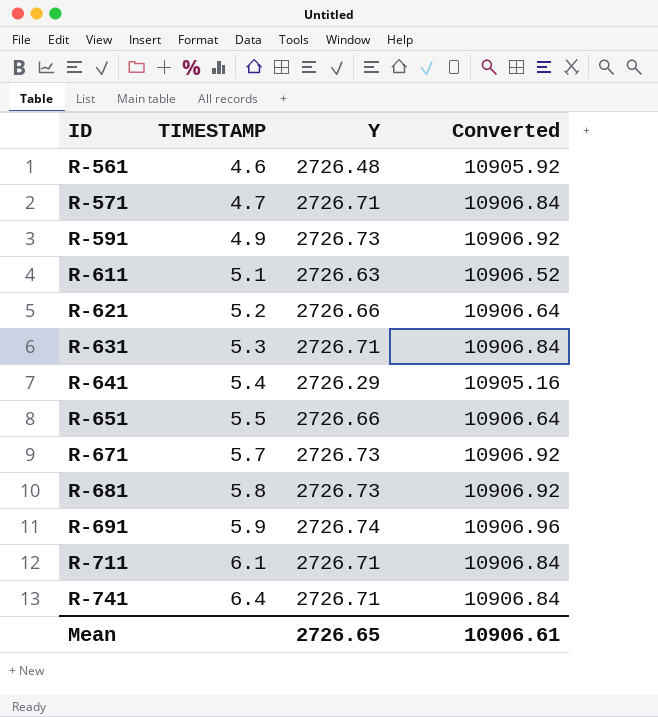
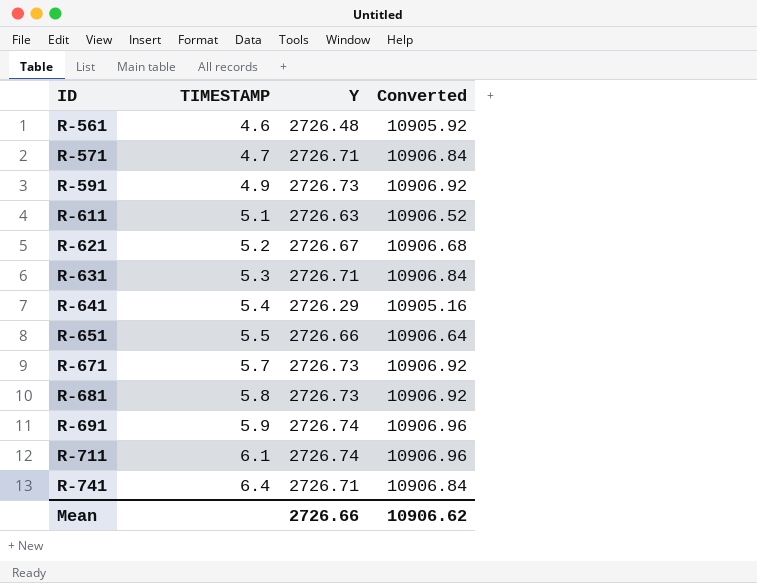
R-621 | Y: 2726.66 -> 2726.67
R-621 | Converted: 10906.64 -> 10906.68
R-711 | Y: 2726.71 -> 2726.74
R-711 | Converted: 10906.84 -> 10906.96
Mean | Y: 2726.65 -> 2726.66
Mean | Converted: 10906.61 -> 10906.62

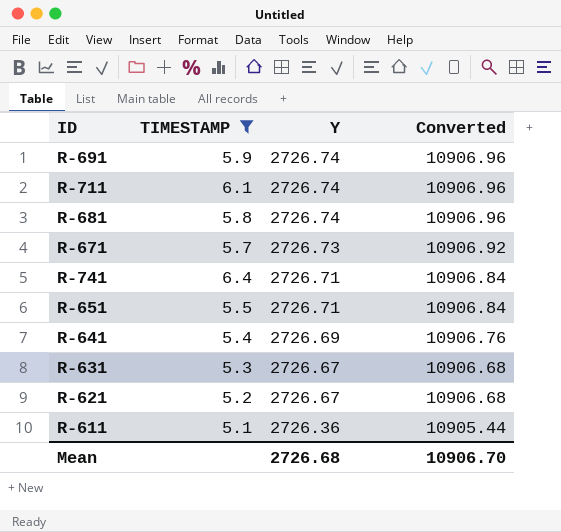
filter: none -> TIMESTAMP >= 5.1
row order: ID ascending -> Y descending
R-681 | Y: 2726.73 -> 2726.74
R-681 | Converted: 10906.92 -> 10906.96
R-651 | Y: 2726.66 -> 2726.71
R-651 | Converted: 10906.64 -> 10906.84
R-641 | Y: 2726.29 -> 2726.69
R-641 | Converted: 10905.16 -> 10906.76
R-631 | Y: 2726.71 -> 2726.67
R-631 | Converted: 10906.84 -> 10906.68
R-611 | Y: 2726.63 -> 2726.36
R-611 | Converted: 10906.52 -> 10905.44
Mean | Y: 2726.66 -> 2726.68
Mean | Converted: 10906.62 -> 10906.70

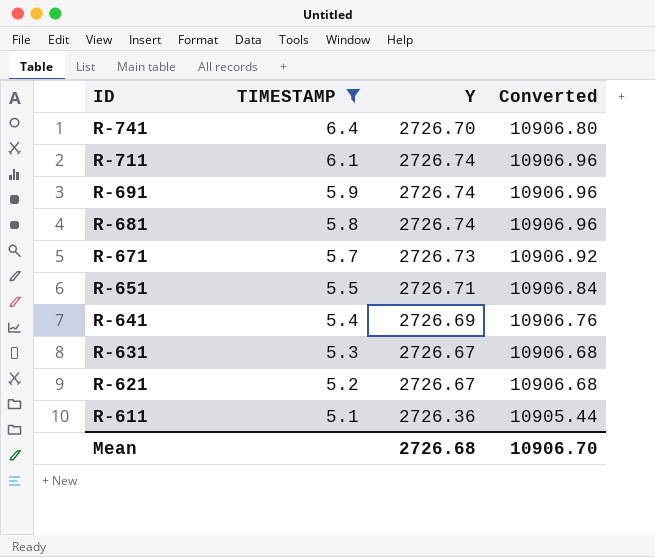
row order: Y descending -> ID descending
R-741 | Y: 2726.71 -> 2726.70
R-741 | Converted: 10906.84 -> 10906.80

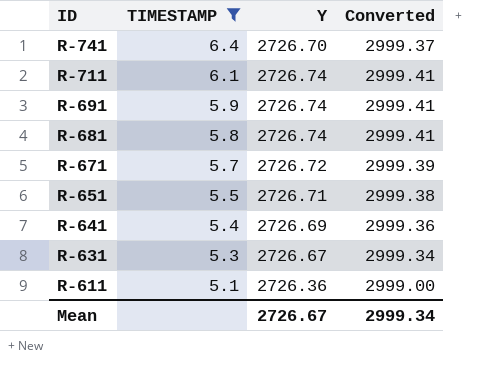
column Converted | formula: [Y] * 4 -> [Y] * 1.1
row R-621: 5.2 | 2726.67 | 10906.68 -> none
R-671 | Y: 2726.73 -> 2726.72
Mean | Y: 2726.68 -> 2726.67
Mean | Converted: 10906.70 -> 2999.34

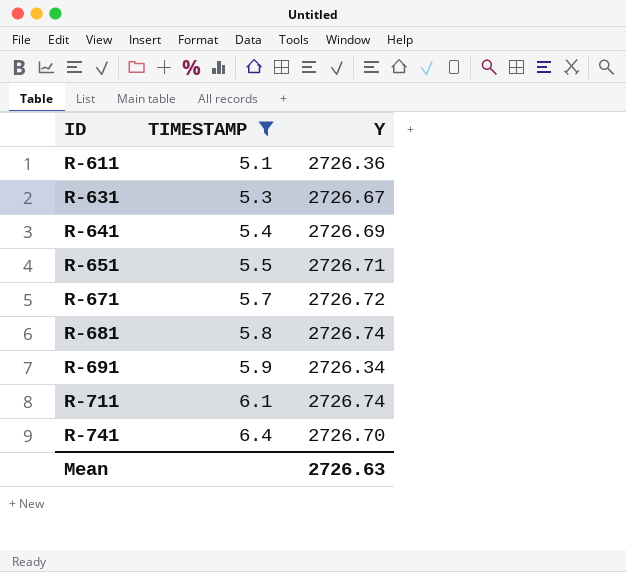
row order: ID descending -> ID ascending
column Converted | formula: [Y] * 1.1 -> none
R-691 | Y: 2726.74 -> 2726.34
Mean | Y: 2726.67 -> 2726.63

